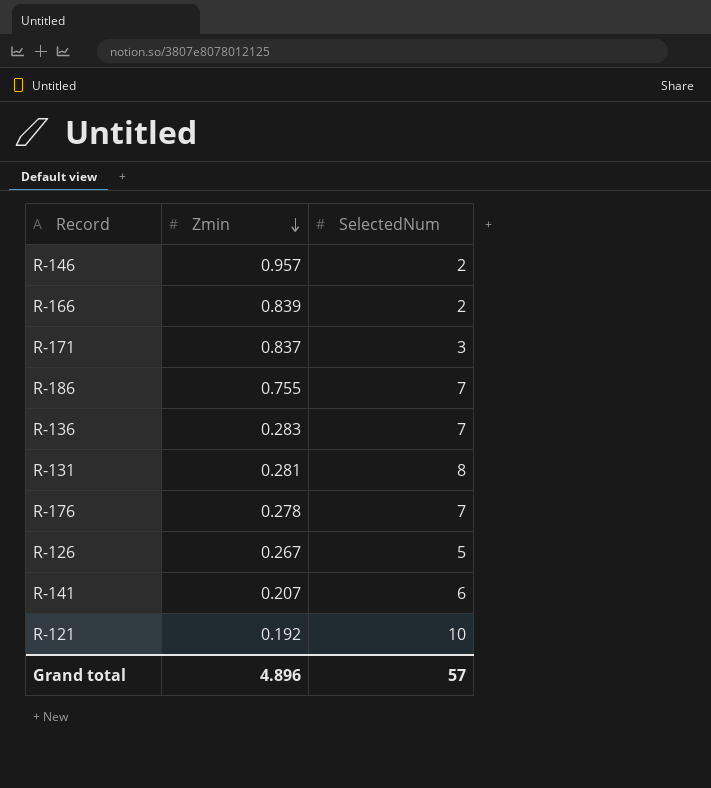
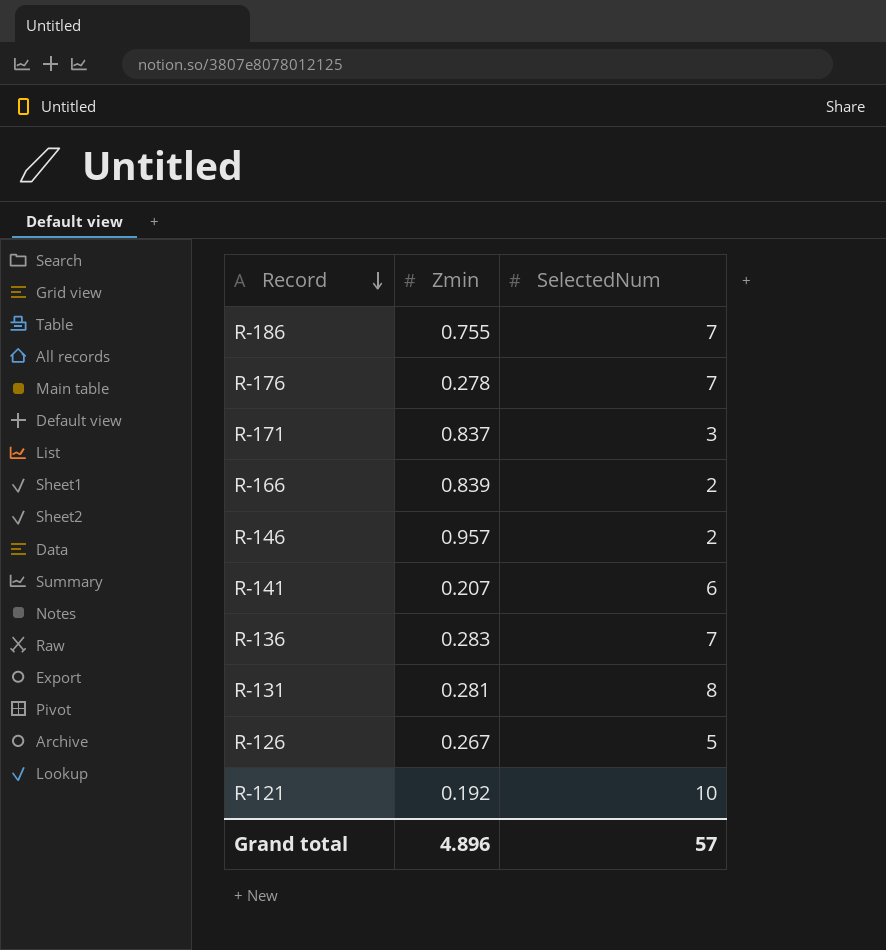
row order: Zmin descending -> Record descending

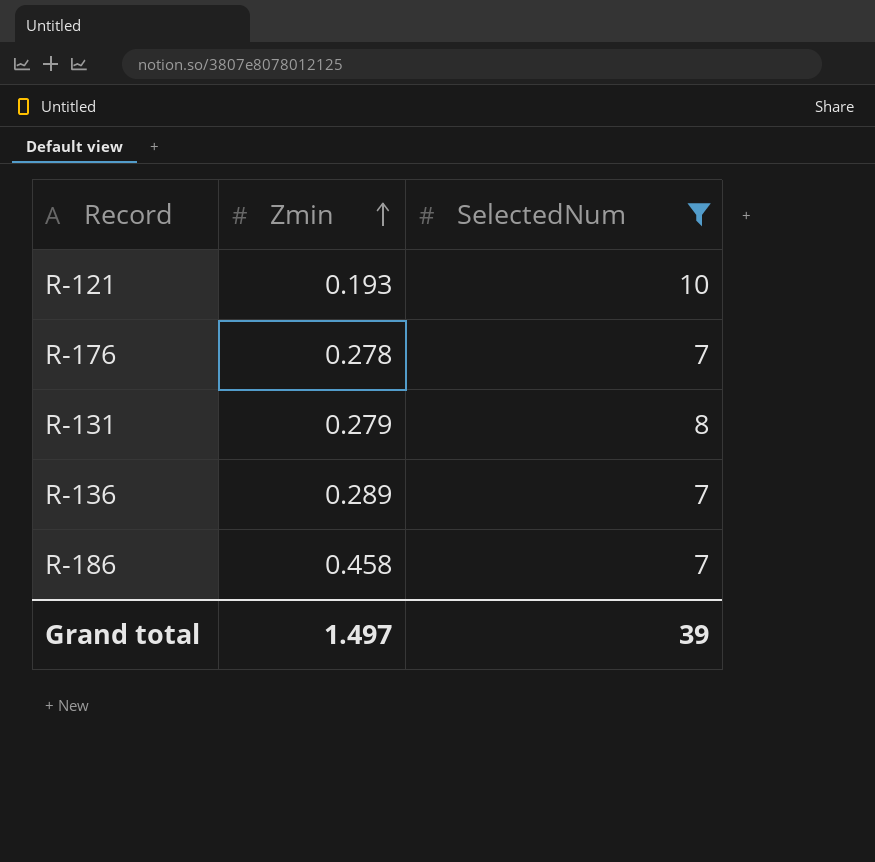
filter: none -> SelectedNum >= 7
row order: Record descending -> Zmin ascending
R-121 | Zmin: 0.192 -> 0.193
R-131 | Zmin: 0.281 -> 0.279
R-136 | Zmin: 0.283 -> 0.289
R-186 | Zmin: 0.755 -> 0.458
Grand total | Zmin: 4.896 -> 1.497
Grand total | SelectedNum: 57 -> 39

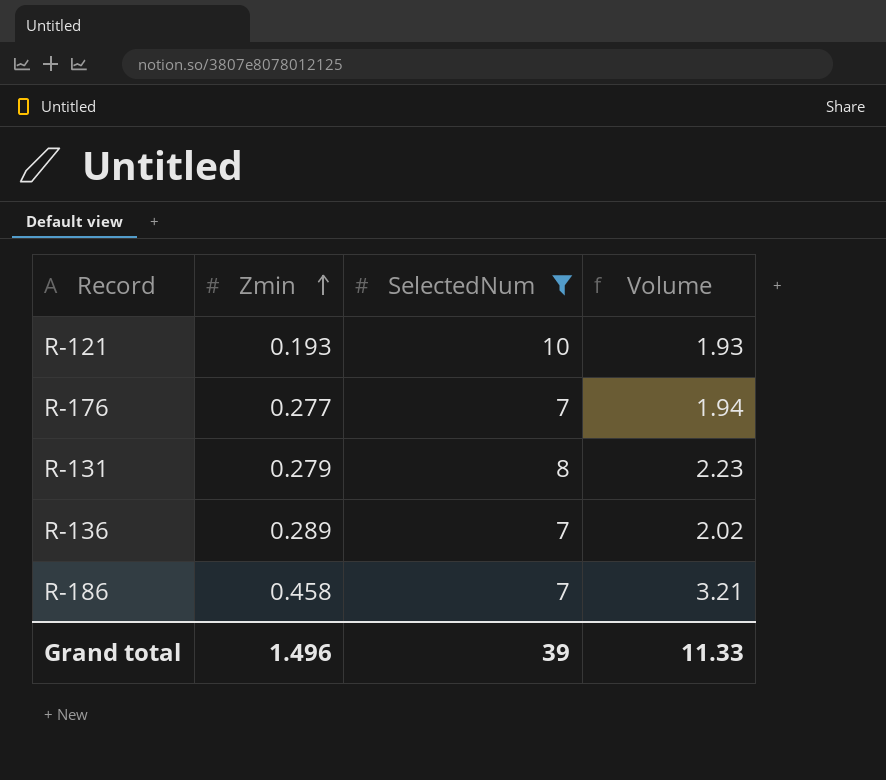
column Volume | formula: none -> [Zmin] * [SelectedNum]
R-176 | Zmin: 0.278 -> 0.277
Grand total | Zmin: 1.497 -> 1.496

